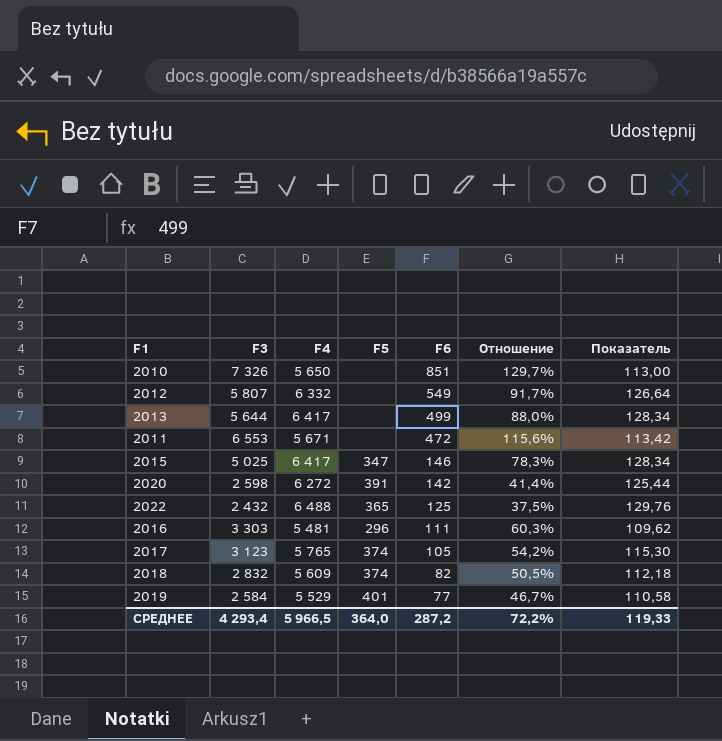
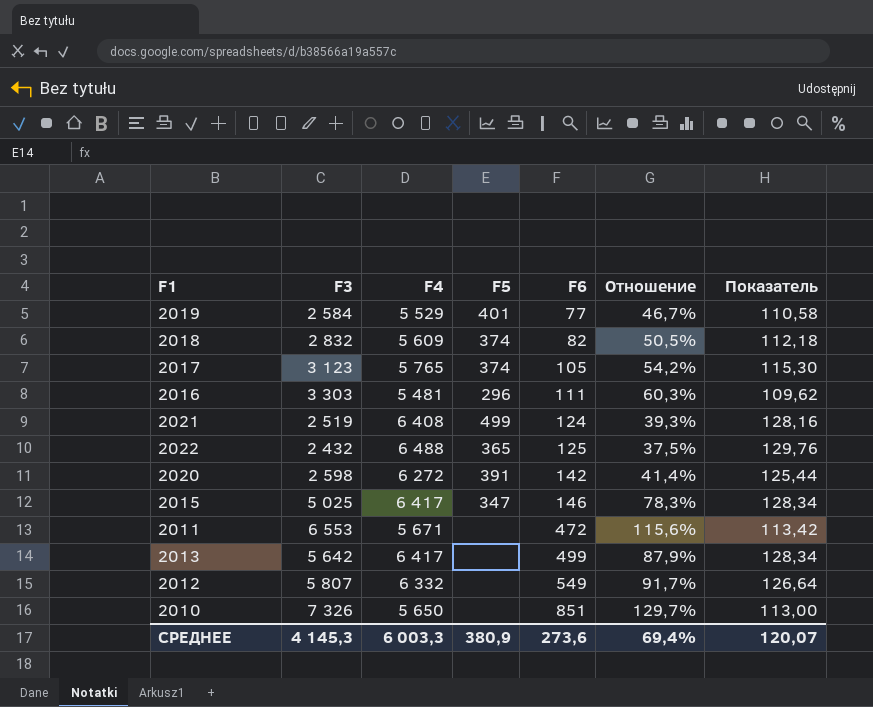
row order: F6 descending -> F6 ascending
row 2021: none -> 2 519 | 6 408 | 499 | 124 | 39,3% | 128,16
2013 | F3: 5 644 -> 5 642
2013 | Отношение: 88,0% -> 87,9%
СРЕДНЕЕ | F3: 4 293,4 -> 4 145,3
СРЕДНЕЕ | F4: 5 966,5 -> 6 003,3
СРЕДНЕЕ | F5: 364,0 -> 380,9
СРЕДНЕЕ | F6: 287,2 -> 273,6
СРЕДНЕЕ | Отношение: 72,2% -> 69,4%
СРЕДНЕЕ | Показатель: 119,33 -> 120,07

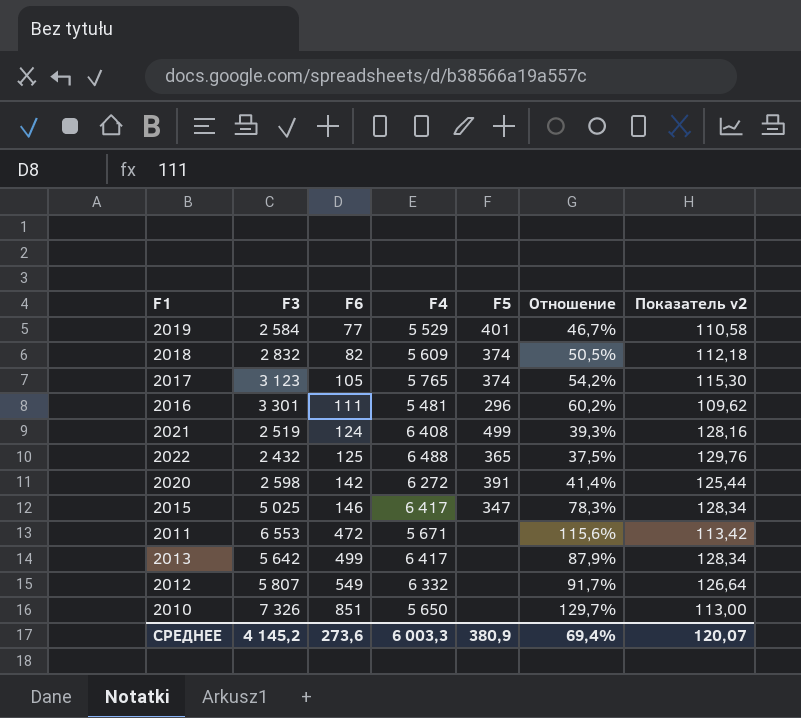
column F6 | position: 5 -> 3
column name: Показатель -> Показатель v2
2016 | F3: 3 303 -> 3 301
2016 | Отношение: 60,3% -> 60,2%
СРЕДНЕЕ | F3: 4 145,3 -> 4 145,2

